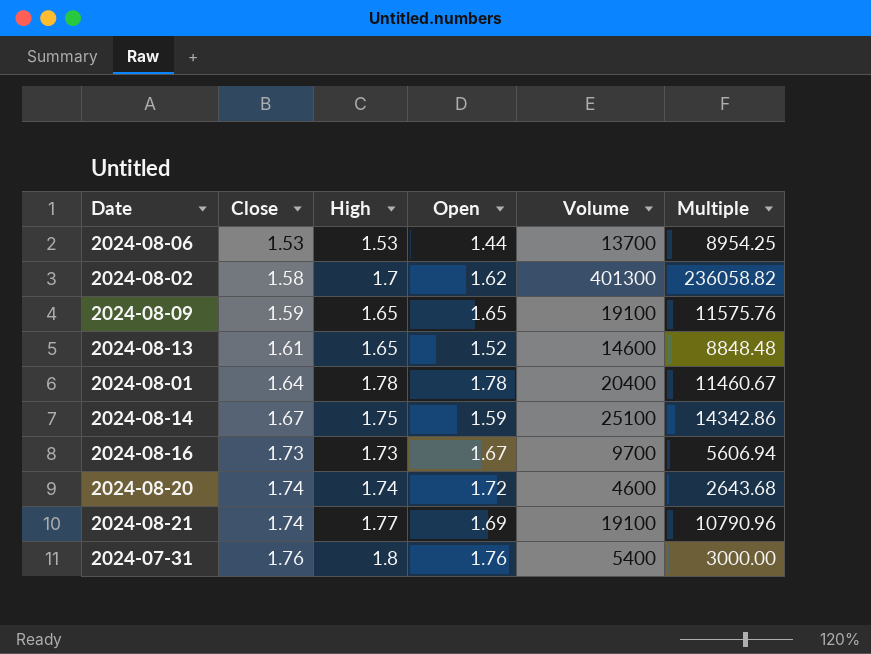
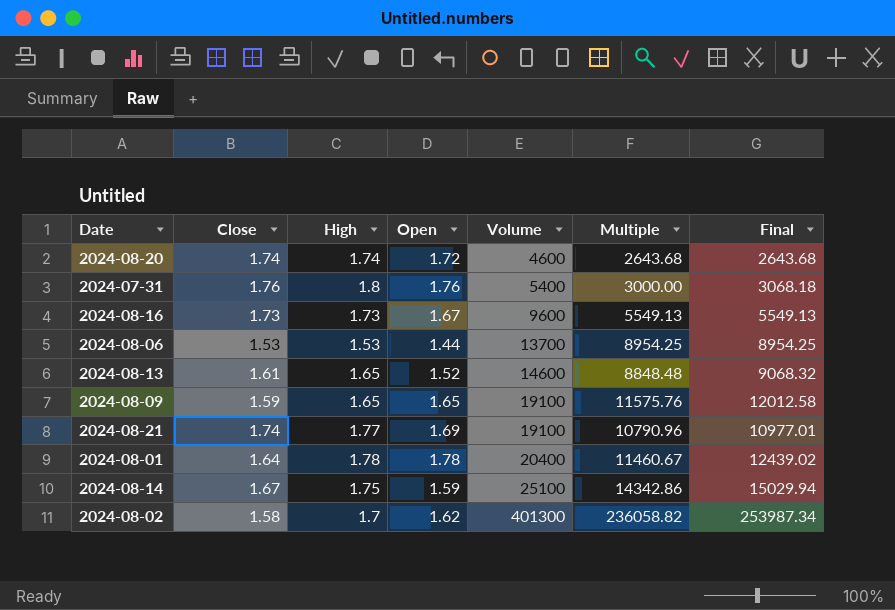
row order: Close ascending -> Volume ascending
column Final | formula: none -> [Volume] / [Close]
2024-08-16 | Volume: 9700 -> 9600
2024-08-16 | Multiple: 5606.94 -> 5549.13

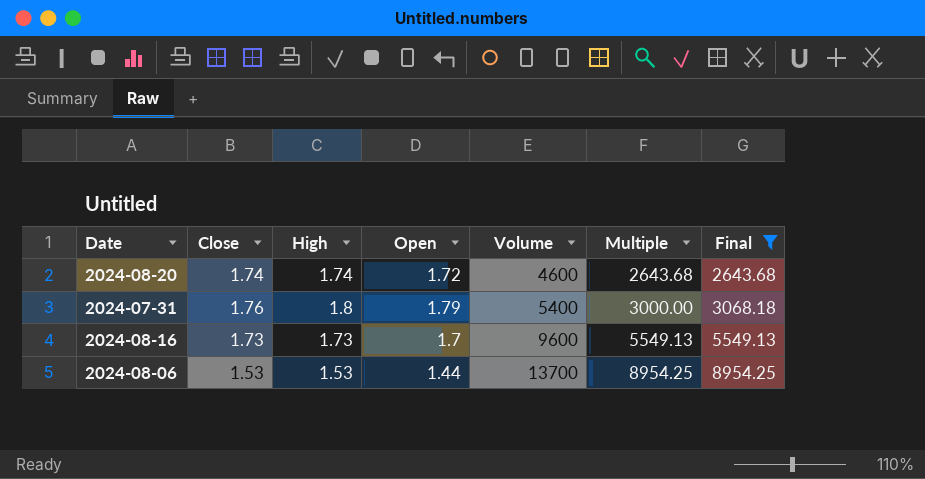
filter: none -> Final <= 8954.25
2024-07-31 | Open: 1.76 -> 1.79
2024-08-16 | Open: 1.67 -> 1.7

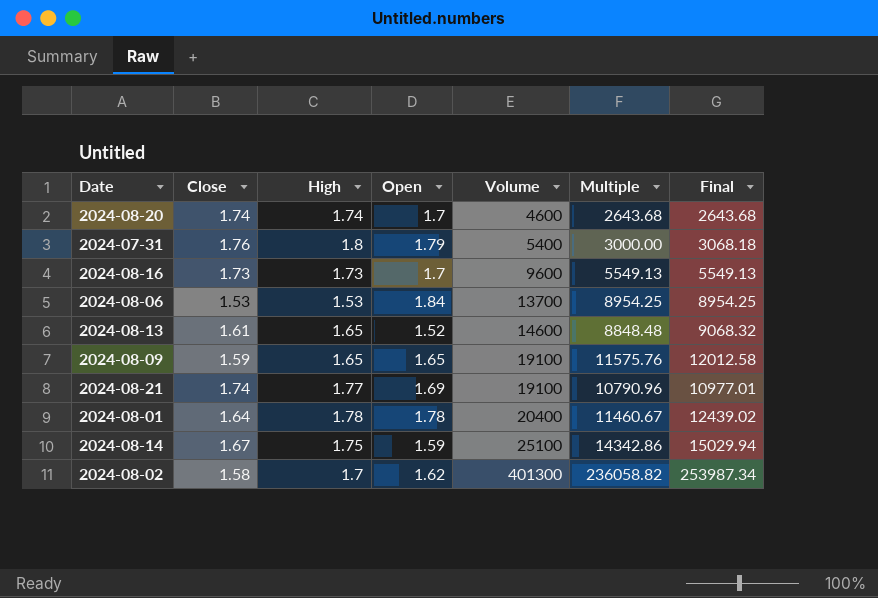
filter: Final <= 8954.25 -> none
2024-08-20 | Open: 1.72 -> 1.7
2024-08-06 | Open: 1.44 -> 1.84

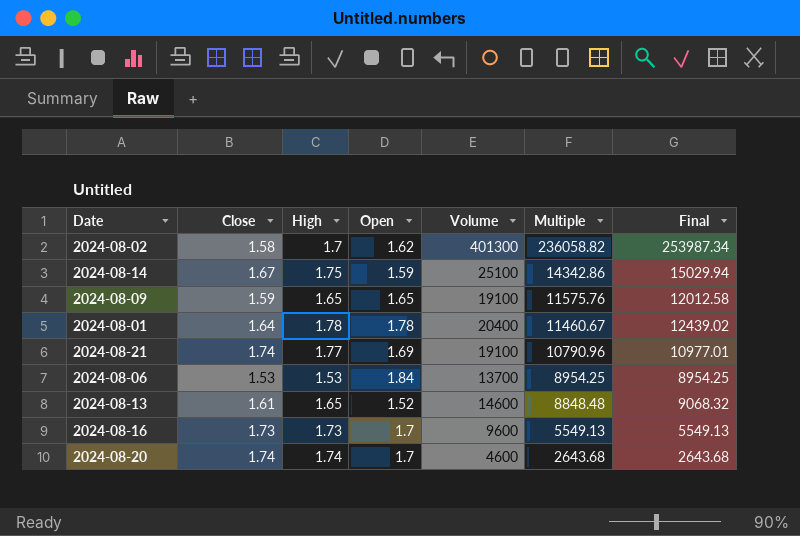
row order: Volume ascending -> Multiple descending
row 2024-07-31: 1.76 | 1.8 | 1.79 | 5400 | 3000.00 | 3068.18 -> none

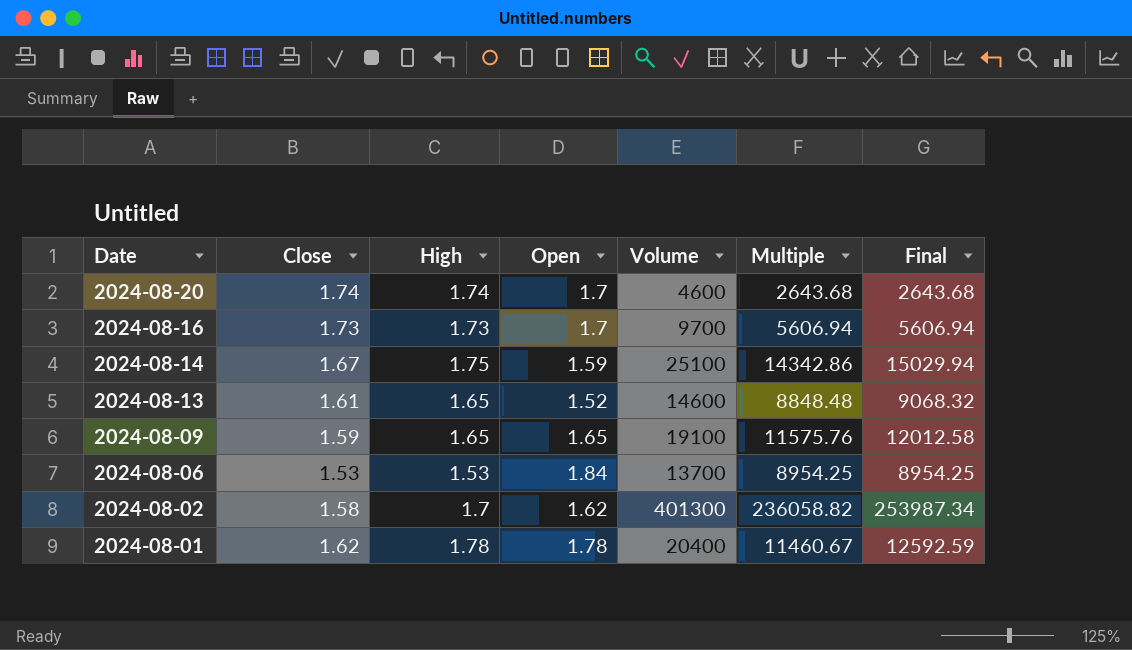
row order: Multiple descending -> Date descending
row 2024-08-21: 1.74 | 1.77 | 1.69 | 19100 | 10790.96 | 10977.01 -> none
2024-08-16 | Volume: 9600 -> 9700
2024-08-16 | Multiple: 5549.13 -> 5606.94
2024-08-16 | Final: 5549.13 -> 5606.94
2024-08-01 | Close: 1.64 -> 1.62
2024-08-01 | Final: 12439.02 -> 12592.59

